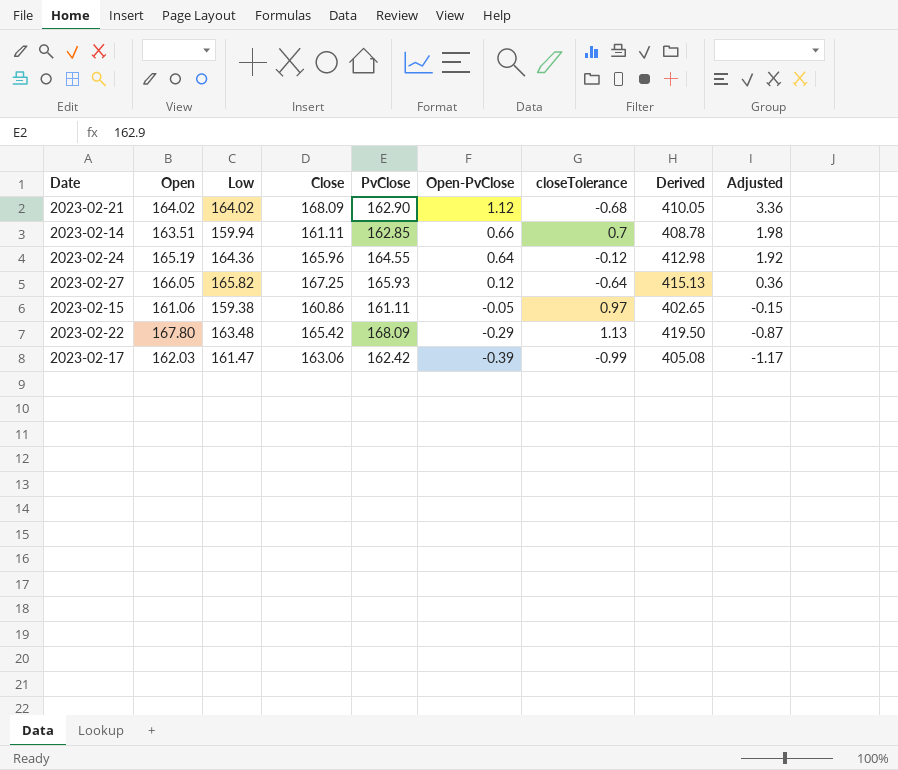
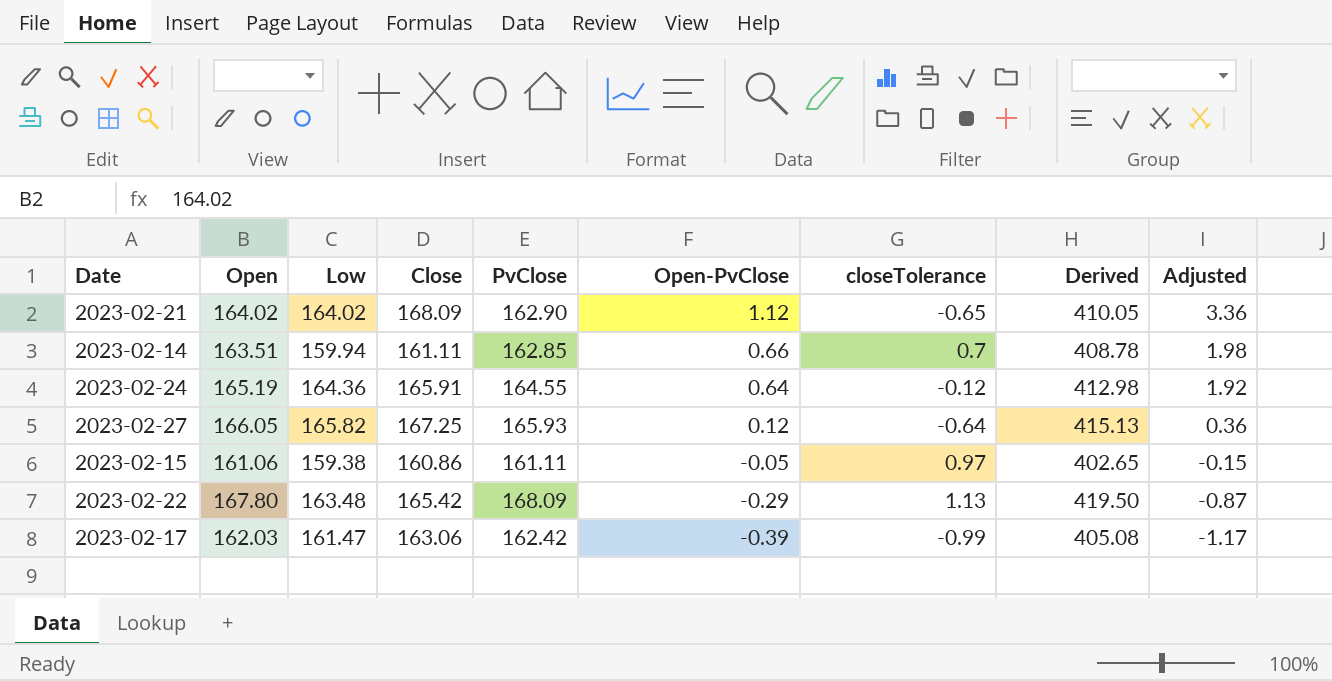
2023-02-21 | closeTolerance: -0.68 -> -0.65
2023-02-24 | Close: 165.96 -> 165.91

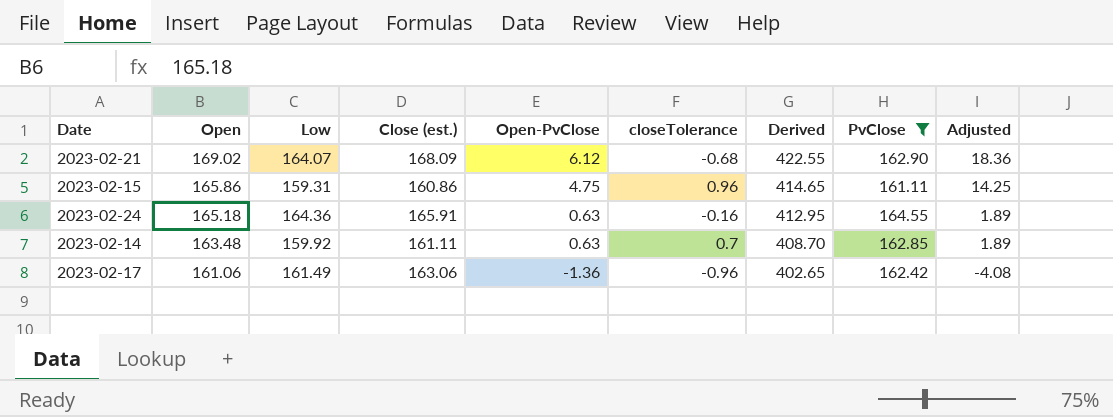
filter: none -> PvClose <= 164.55
row order: Open-PvClose descending -> Open descending
column name: Close -> Close (est.)
column PvClose | position: 5 -> 8
2023-02-21 | Open: 164.02 -> 169.02
2023-02-21 | Low: 164.02 -> 164.07
2023-02-21 | Open-PvClose: 1.12 -> 6.12
2023-02-21 | closeTolerance: -0.65 -> -0.68
2023-02-21 | Derived: 410.05 -> 422.55
2023-02-21 | Adjusted: 3.36 -> 18.36
2023-02-15 | Open: 161.06 -> 165.86
2023-02-15 | Low: 159.38 -> 159.31
2023-02-15 | Open-PvClose: -0.05 -> 4.75
2023-02-15 | closeTolerance: 0.97 -> 0.96
2023-02-15 | Derived: 402.65 -> 414.65
2023-02-15 | Adjusted: -0.15 -> 14.25
2023-02-24 | Open: 165.19 -> 165.18
2023-02-24 | Open-PvClose: 0.64 -> 0.63
2023-02-24 | closeTolerance: -0.12 -> -0.16
2023-02-24 | Derived: 412.98 -> 412.95
2023-02-24 | Adjusted: 1.92 -> 1.89
2023-02-14 | Open: 163.51 -> 163.48
2023-02-14 | Low: 159.94 -> 159.92
2023-02-14 | Open-PvClose: 0.66 -> 0.63
2023-02-14 | Derived: 408.78 -> 408.70
2023-02-14 | Adjusted: 1.98 -> 1.89
2023-02-17 | Open: 162.03 -> 161.06
2023-02-17 | Low: 161.47 -> 161.49
2023-02-17 | Open-PvClose: -0.39 -> -1.36
2023-02-17 | closeTolerance: -0.99 -> -0.96
2023-02-17 | Derived: 405.08 -> 402.65
2023-02-17 | Adjusted: -1.17 -> -4.08

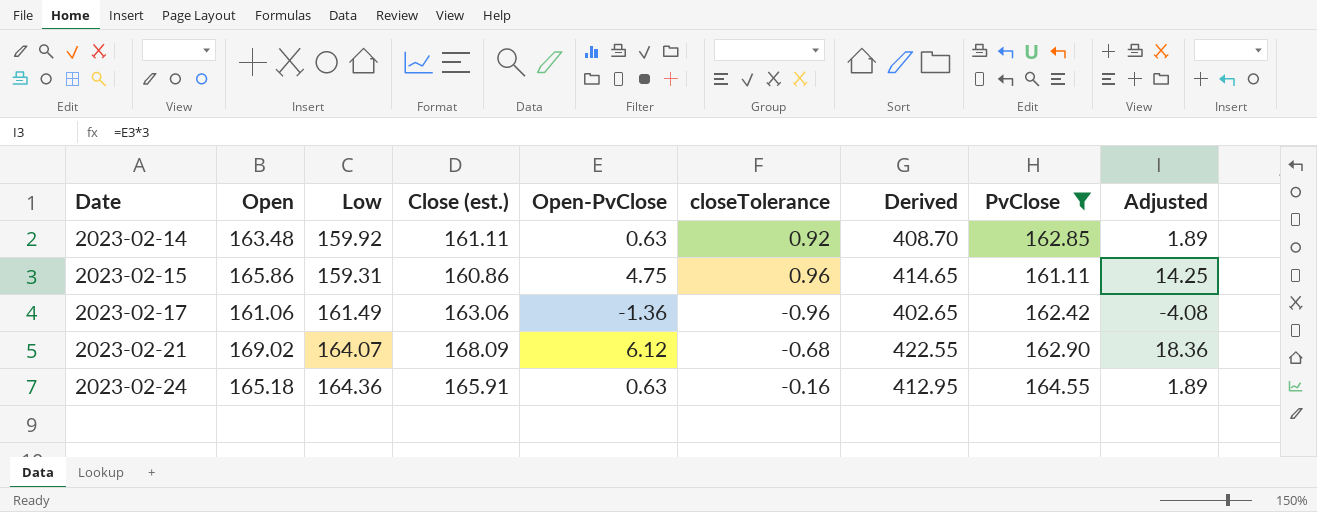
row order: Open descending -> Date ascending
2023-02-14 | closeTolerance: 0.7 -> 0.92

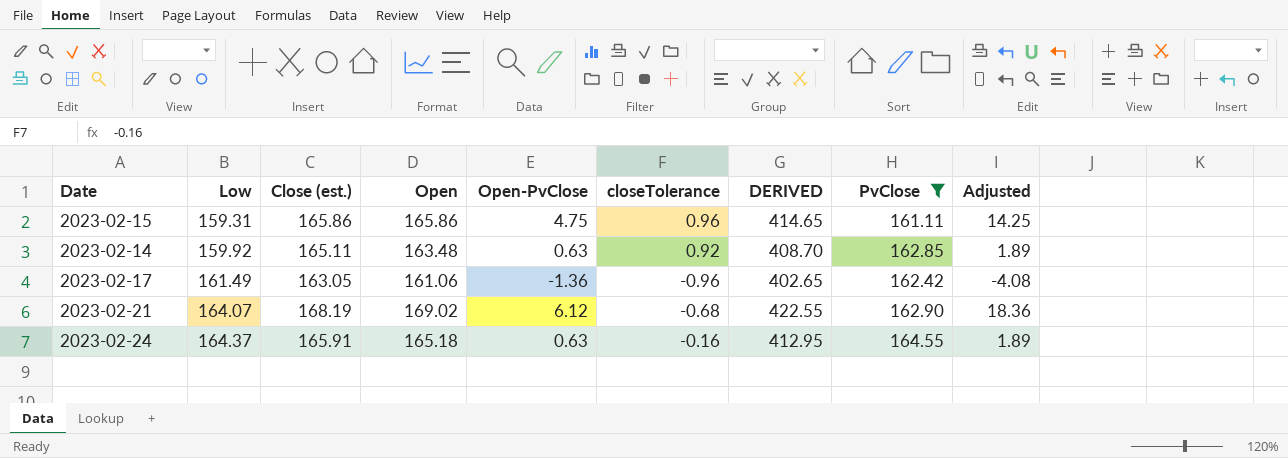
row order: Date ascending -> Low ascending
column Open | position: 2 -> 4
column name: Derived -> DERIVED
2023-02-15 | Close (est.): 160.86 -> 165.86
2023-02-14 | Close (est.): 161.11 -> 165.11
2023-02-17 | Close (est.): 163.06 -> 163.05
2023-02-21 | Close (est.): 168.09 -> 168.19
2023-02-24 | Low: 164.36 -> 164.37

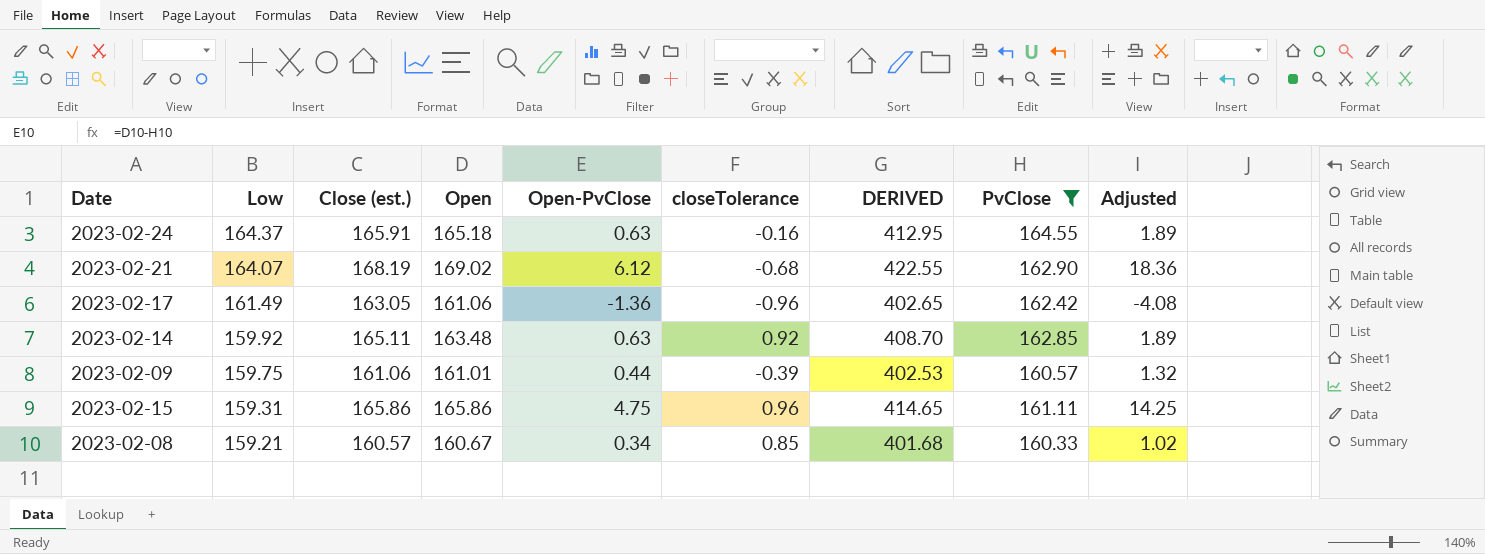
row order: Low ascending -> Low descending
row 2023-02-09: none -> 159.75 | 161.06 | 161.01 | 0.44 | -0.39 | 402.53 | 160.57 | 1.32
row 2023-02-08: none -> 159.21 | 160.57 | 160.67 | 0.34 | 0.85 | 401.68 | 160.33 | 1.02

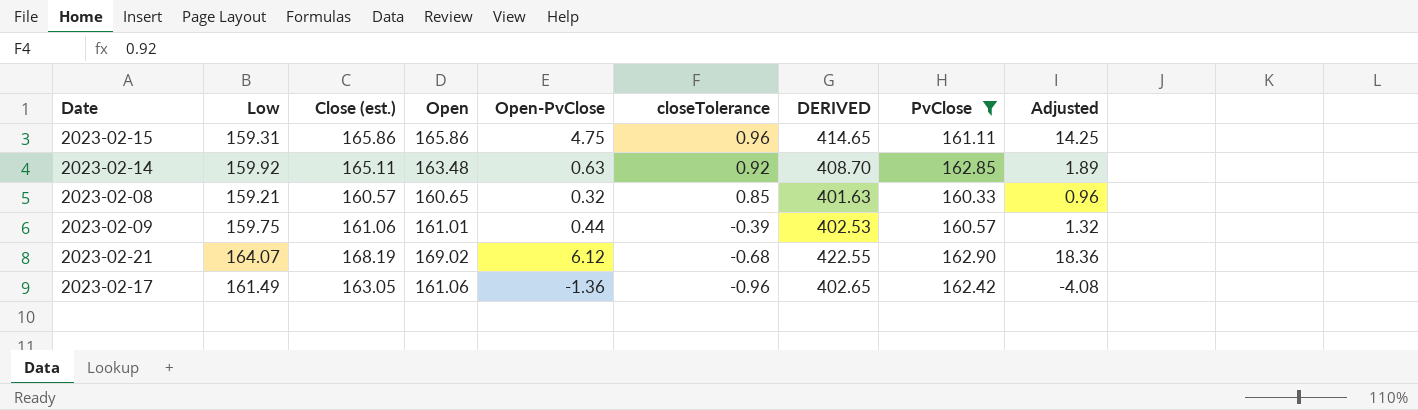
row order: Low descending -> closeTolerance descending
row 2023-02-24: 164.37 | 165.91 | 165.18 | 0.63 | -0.16 | 412.95 | 164.55 | 1.89 -> none
2023-02-08 | Open: 160.67 -> 160.65
2023-02-08 | Open-PvClose: 0.34 -> 0.32
2023-02-08 | DERIVED: 401.68 -> 401.63
2023-02-08 | Adjusted: 1.02 -> 0.96

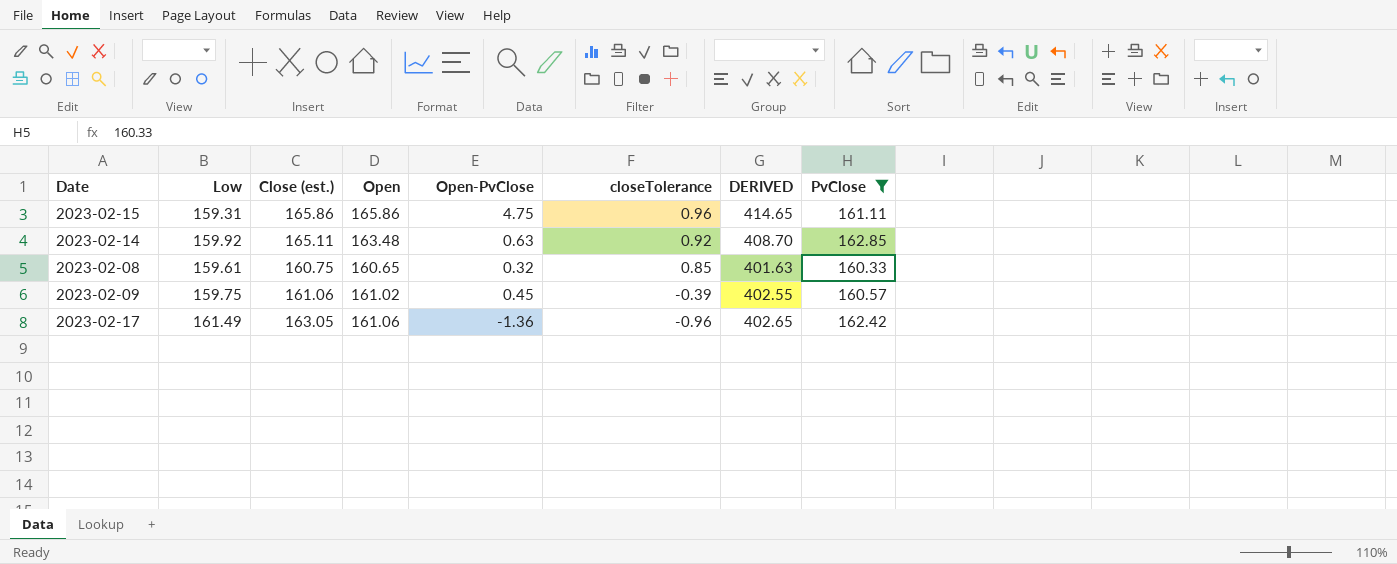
column Adjusted | formula: [Open-PvClose] * 3 -> none
row 2023-02-21: 164.07 | 168.19 | 169.02 | 6.12 | -0.68 | 422.55 | 162.90 | 18.36 -> none
2023-02-08 | Low: 159.21 -> 159.61
2023-02-08 | Close (est.): 160.57 -> 160.75
2023-02-09 | Open: 161.01 -> 161.02
2023-02-09 | Open-PvClose: 0.44 -> 0.45
2023-02-09 | DERIVED: 402.53 -> 402.55

